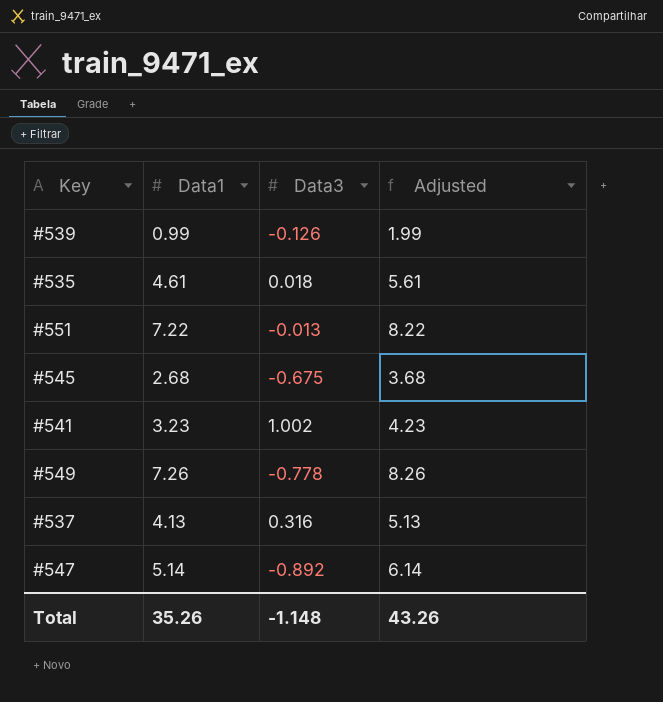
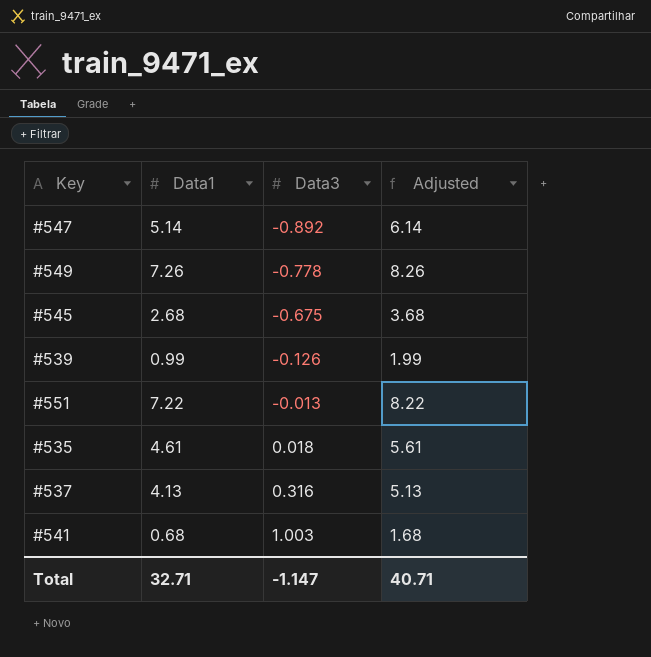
row order: none -> Data3 ascending
#541 | Data1: 3.23 -> 0.68
#541 | Data3: 1.002 -> 1.003
#541 | Adjusted: 4.23 -> 1.68
Total | Data1: 35.26 -> 32.71
Total | Data3: -1.148 -> -1.147
Total | Adjusted: 43.26 -> 40.71

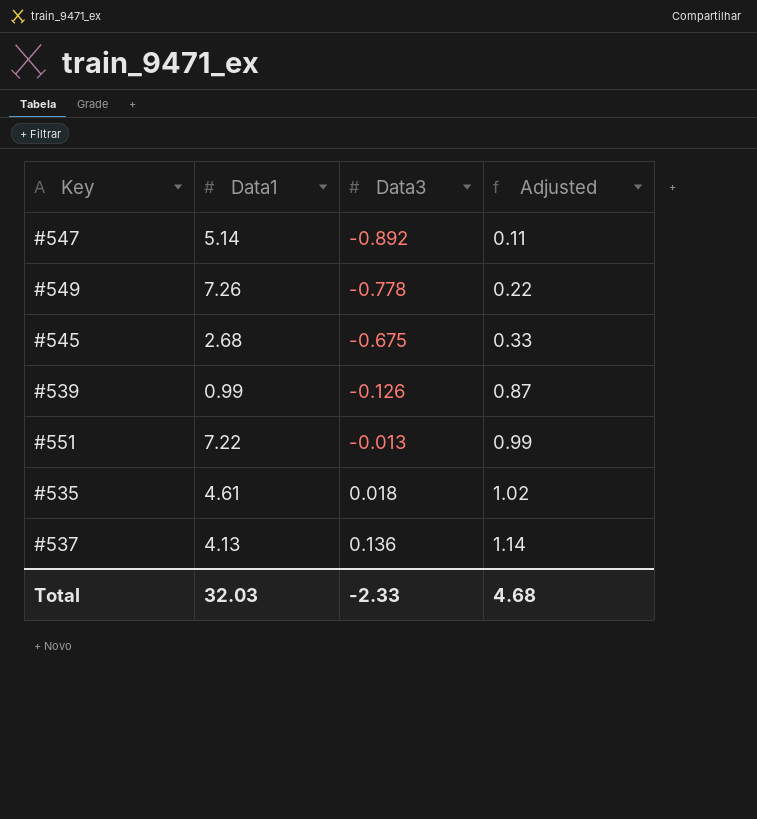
column Adjusted | formula: [Data1] + 1 -> [Data3] + 1
row #541: 0.68 | 1.003 | 1.68 -> none
#537 | Data3: 0.316 -> 0.136
Total | Data1: 32.71 -> 32.03
Total | Data3: -1.147 -> -2.33
Total | Adjusted: 40.71 -> 4.68

